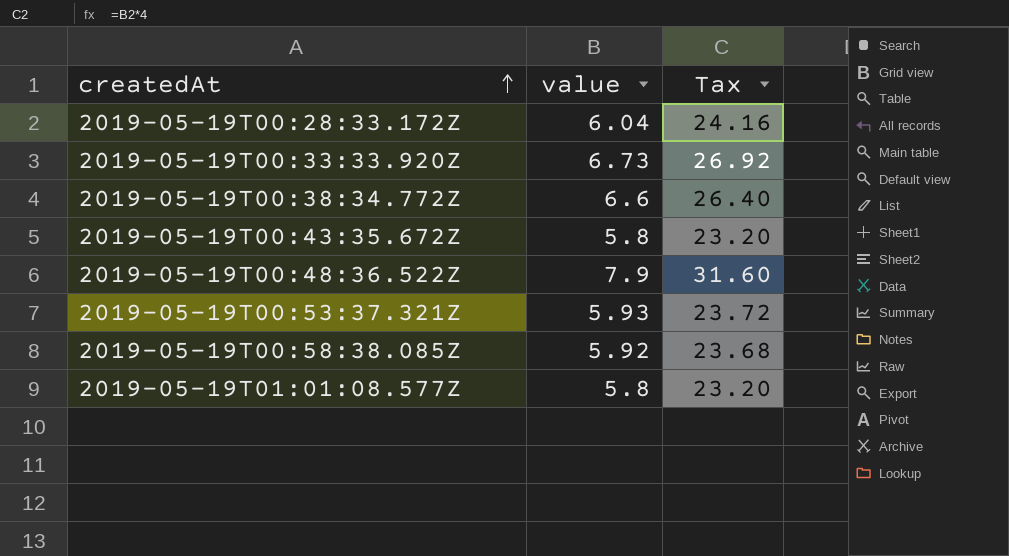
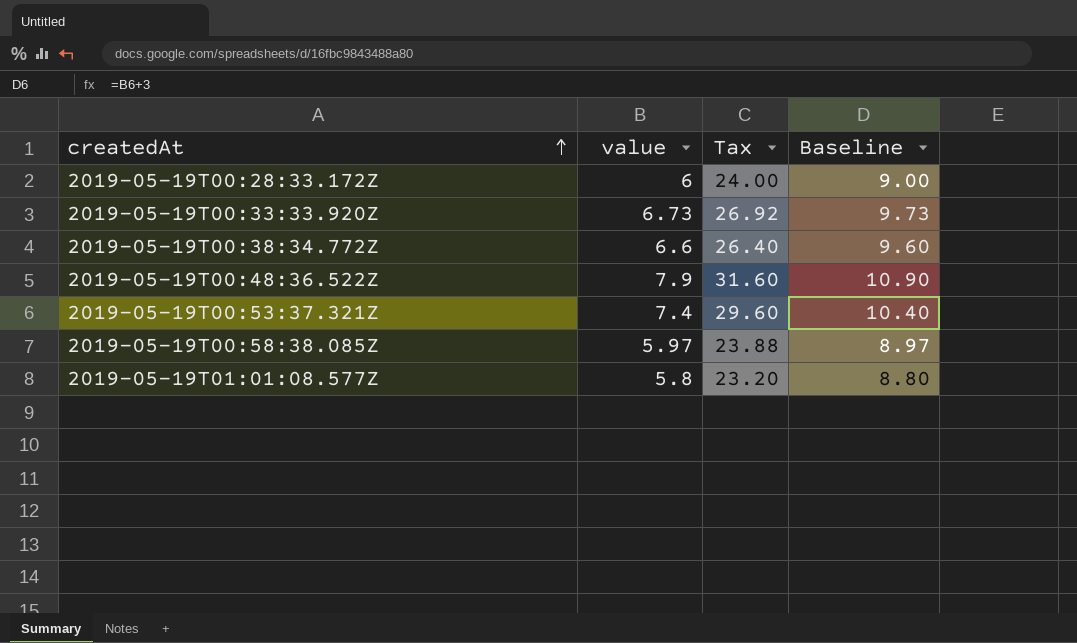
column Baseline | formula: none -> [value] + 3
row 2019-05-19T00:43:35.672Z: 5.8 | 23.20 -> none
2019-05-19T00:28:33.172Z | value: 6.04 -> 6
2019-05-19T00:28:33.172Z | Tax: 24.16 -> 24.00
2019-05-19T00:53:37.321Z | value: 5.93 -> 7.4
2019-05-19T00:53:37.321Z | Tax: 23.72 -> 29.60
2019-05-19T00:58:38.085Z | value: 5.92 -> 5.97
2019-05-19T00:58:38.085Z | Tax: 23.68 -> 23.88

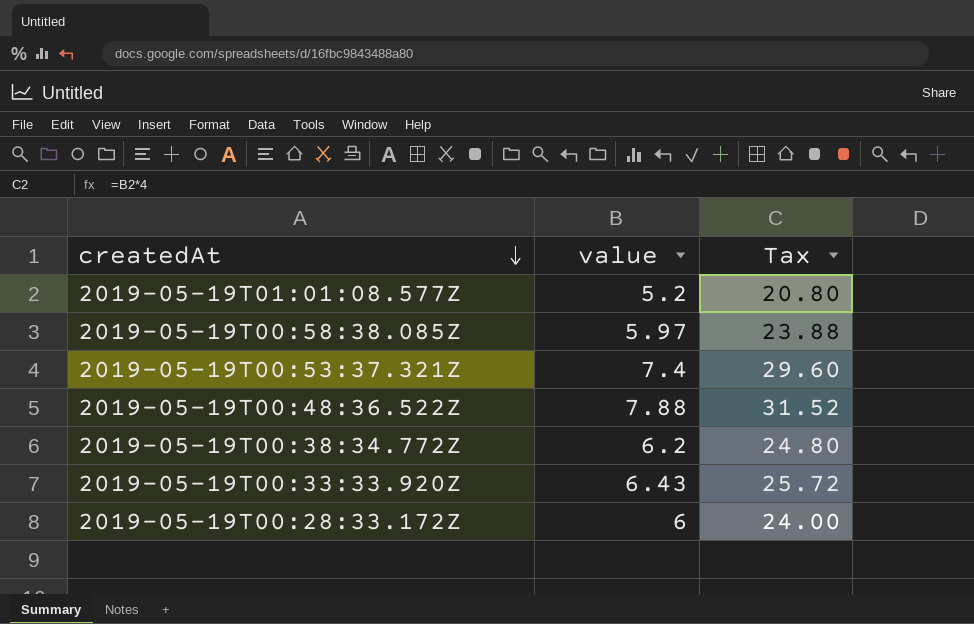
row order: createdAt ascending -> createdAt descending
column Baseline | formula: [value] + 3 -> none
2019-05-19T01:01:08.577Z | value: 5.8 -> 5.2
2019-05-19T01:01:08.577Z | Tax: 23.20 -> 20.80
2019-05-19T00:48:36.522Z | value: 7.9 -> 7.88
2019-05-19T00:48:36.522Z | Tax: 31.60 -> 31.52
2019-05-19T00:38:34.772Z | value: 6.6 -> 6.2
2019-05-19T00:38:34.772Z | Tax: 26.40 -> 24.80
2019-05-19T00:33:33.920Z | value: 6.73 -> 6.43
2019-05-19T00:33:33.920Z | Tax: 26.92 -> 25.72

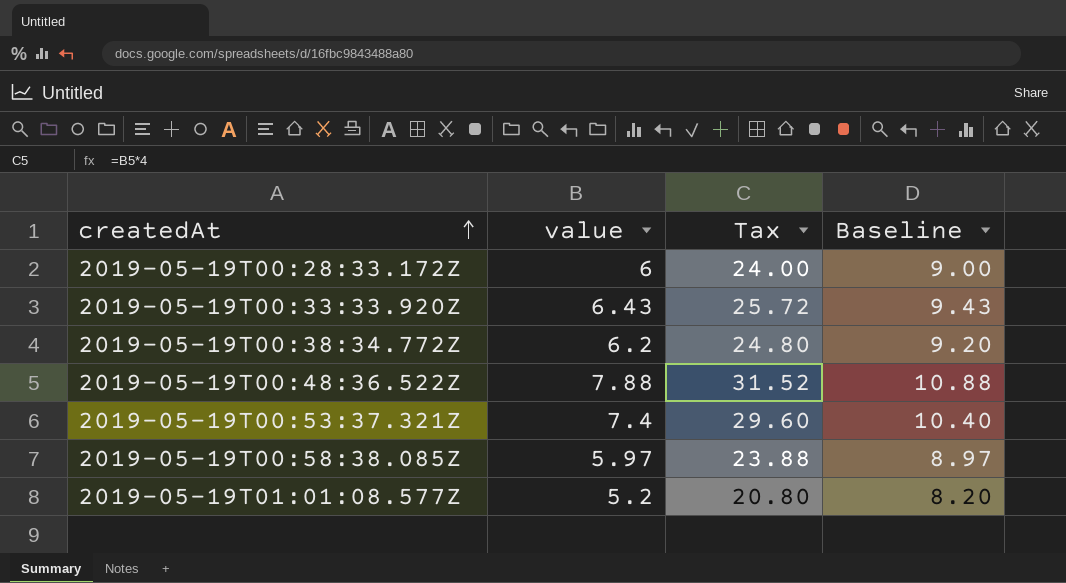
row order: createdAt descending -> createdAt ascending
column Baseline | formula: none -> [value] + 3

